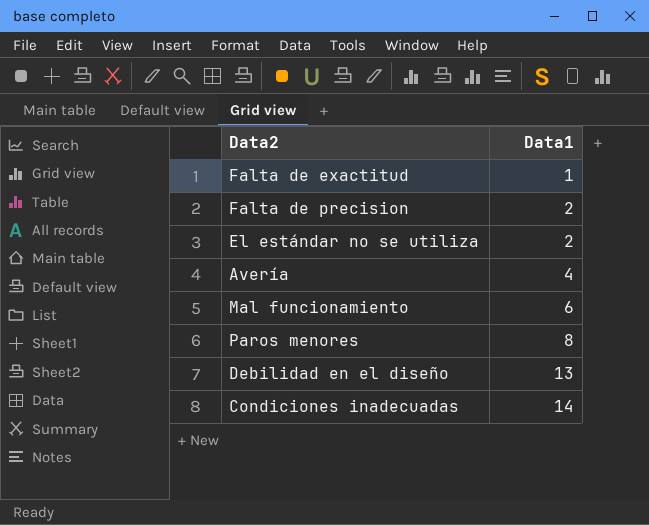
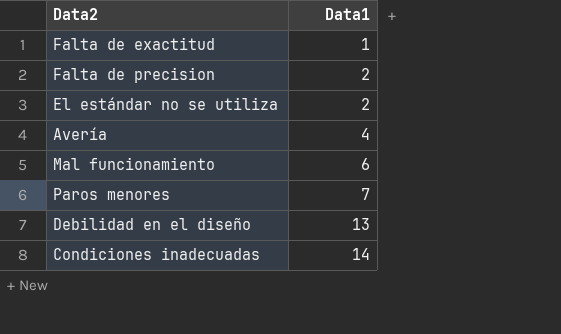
Paros menores | Data1: 8 -> 7

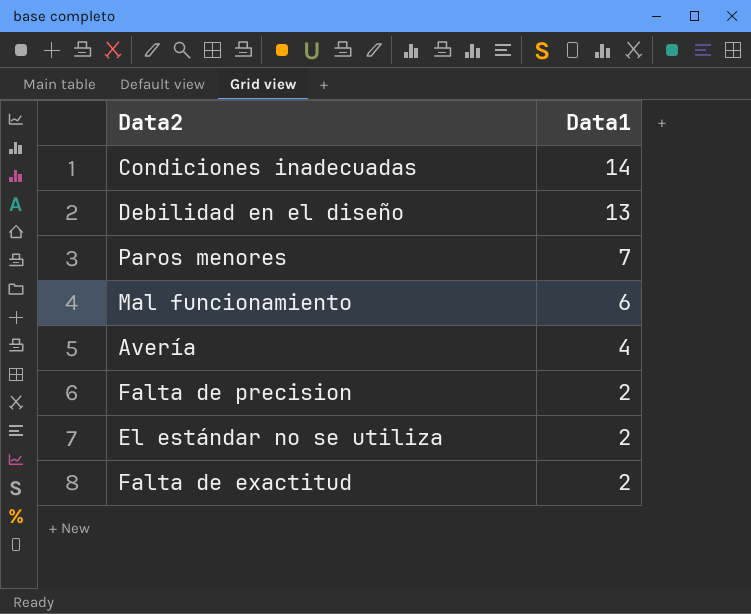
row order: Data1 ascending -> Data1 descending
Falta de exactitud | Data1: 1 -> 2

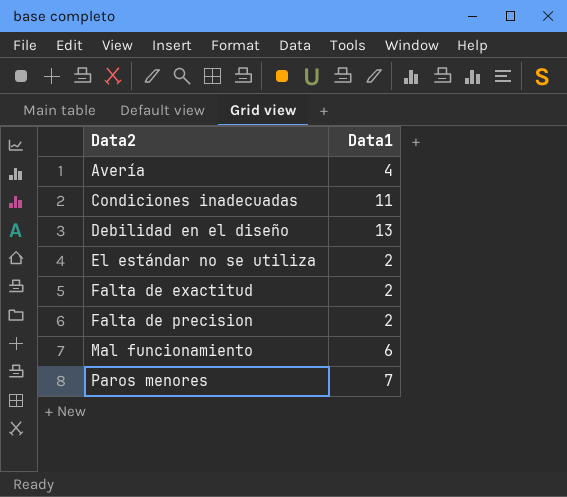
row order: Data1 descending -> Data2 ascending
Condiciones inadecuadas | Data1: 14 -> 11

